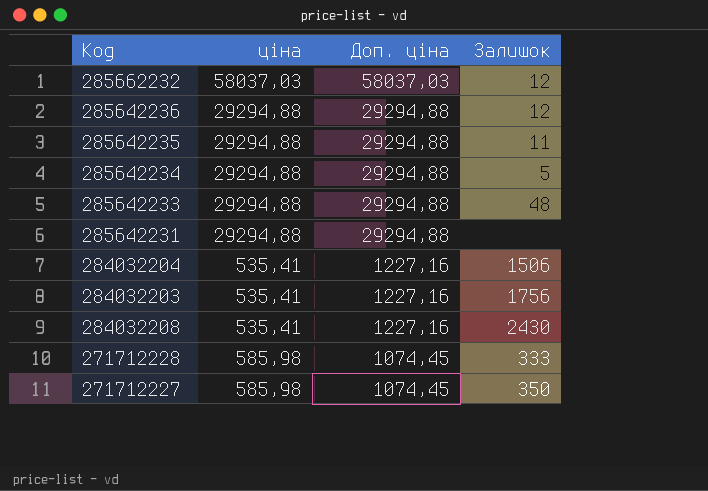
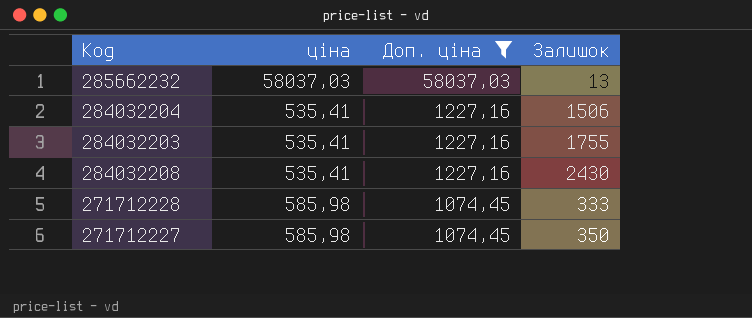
filter: none -> Доп. ціна != 29294,88
285662232 | Залишок: 12 -> 13
284032203 | Залишок: 1756 -> 1755

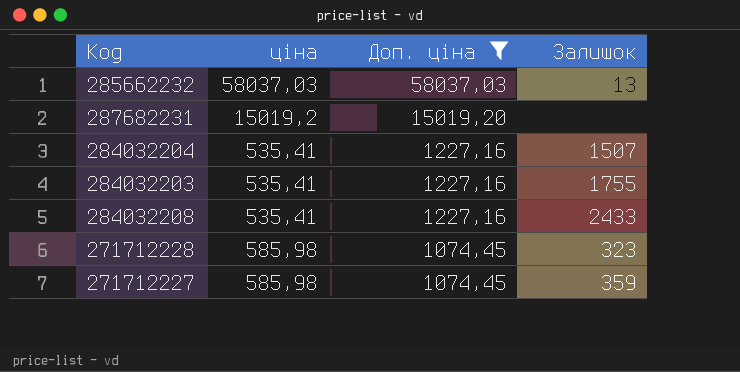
row 287682231: none -> 15019,2 | 15019,20 | none
284032204 | Залишок: 1506 -> 1507
284032208 | Залишок: 2430 -> 2433
271712228 | Залишок: 333 -> 323
271712227 | Залишок: 350 -> 359

